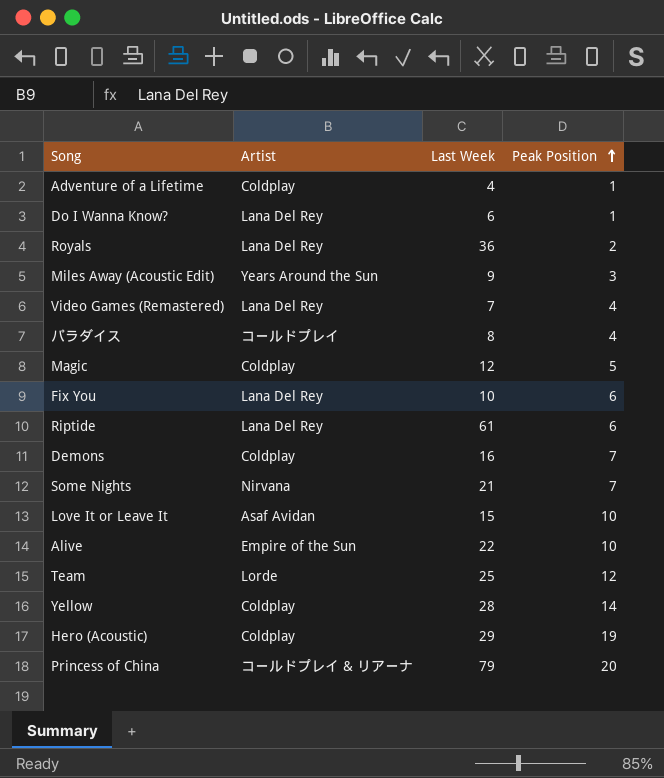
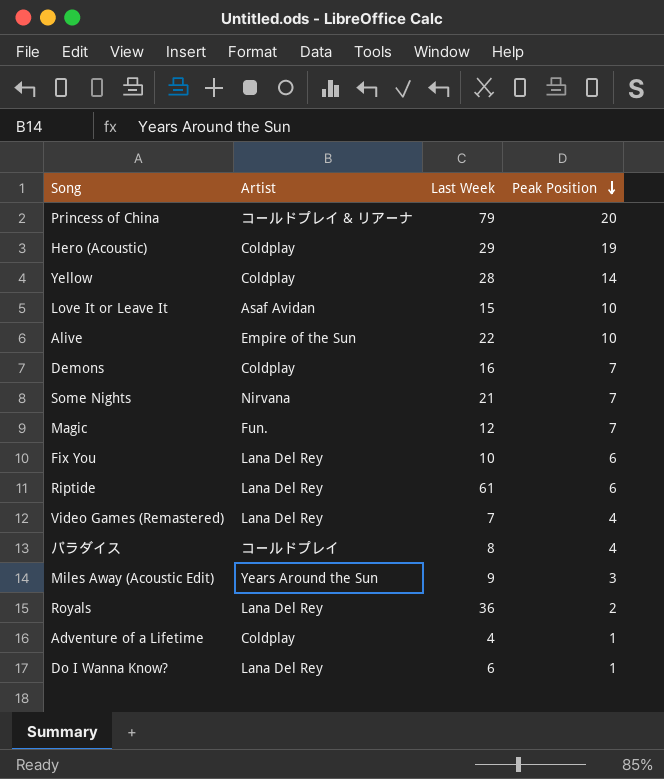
row order: Peak Position ascending -> Peak Position descending
row Team: Lorde | 25 | 12 -> none
Magic | Artist: Coldplay -> Fun.
Magic | Peak Position: 5 -> 7

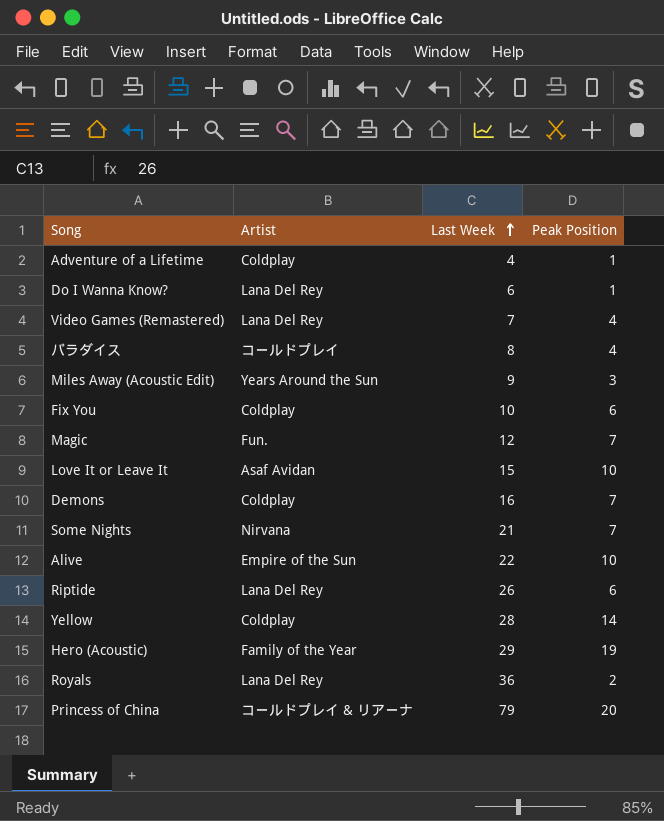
row order: Peak Position descending -> Last Week ascending
Fix You | Artist: Lana Del Rey -> Coldplay
Riptide | Last Week: 61 -> 26
Hero (Acoustic) | Artist: Coldplay -> Family of the Year

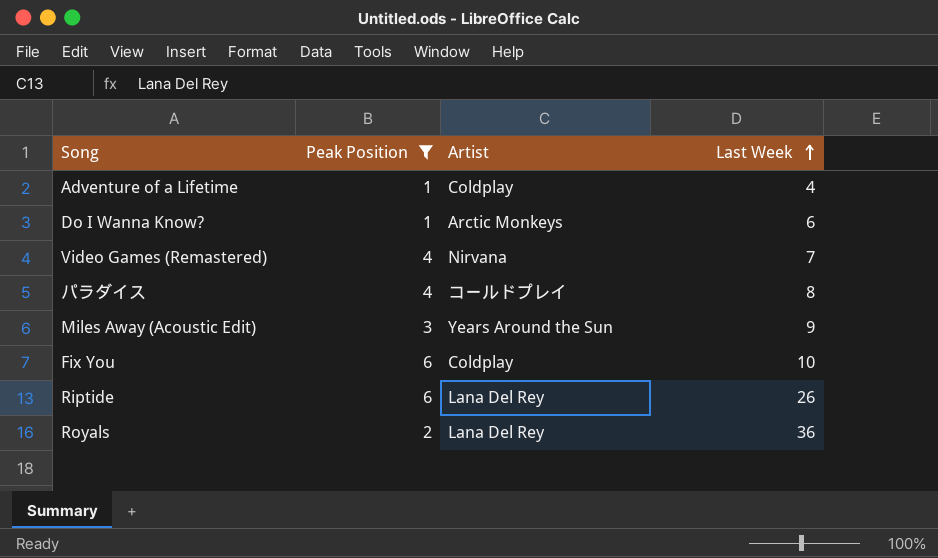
filter: none -> Peak Position <= 6
column Peak Position | position: 4 -> 2
Do I Wanna Know? | Artist: Lana Del Rey -> Arctic Monkeys
Video Games (Remastered) | Artist: Lana Del Rey -> Nirvana

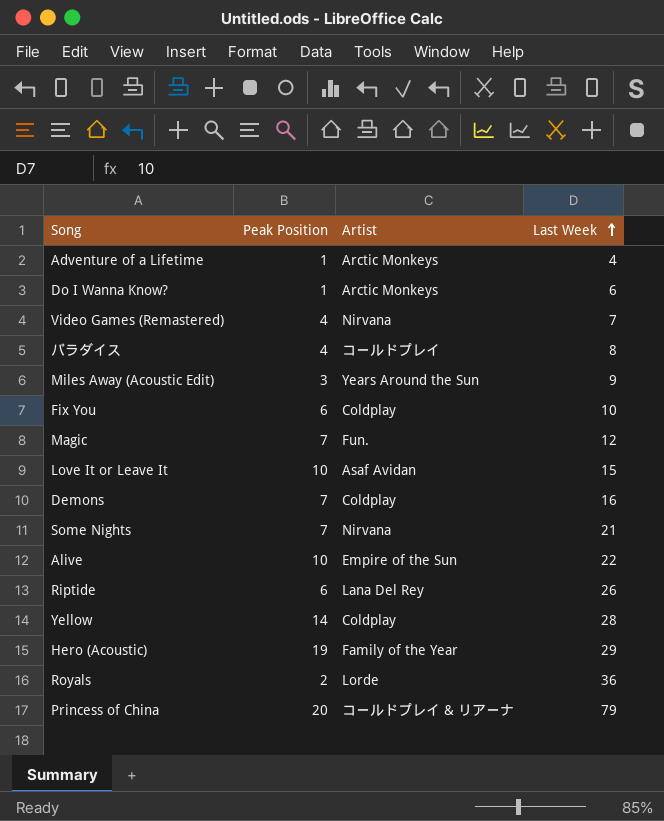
filter: Peak Position <= 6 -> none
Adventure of a Lifetime | Artist: Coldplay -> Arctic Monkeys
Royals | Artist: Lana Del Rey -> Lorde

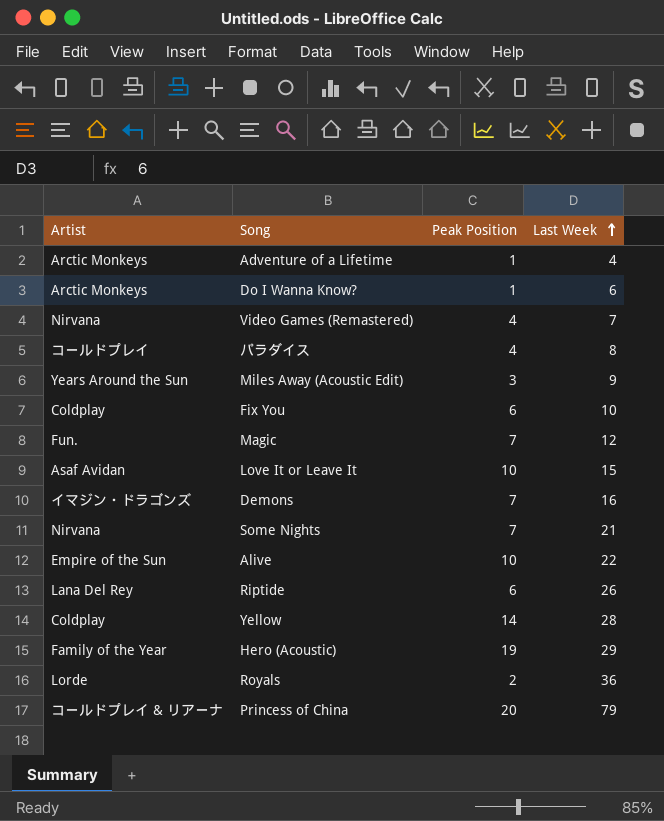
column Artist | position: 3 -> 1
Demons | Artist: Coldplay -> イマジン・ドラゴンズ

